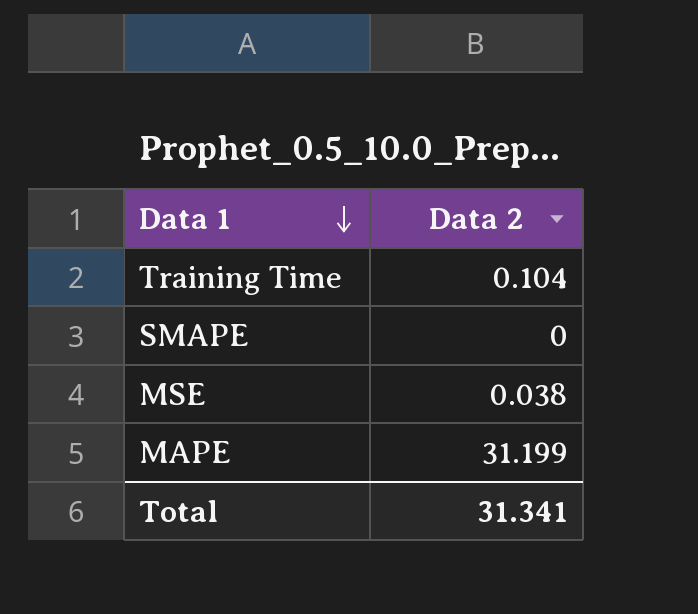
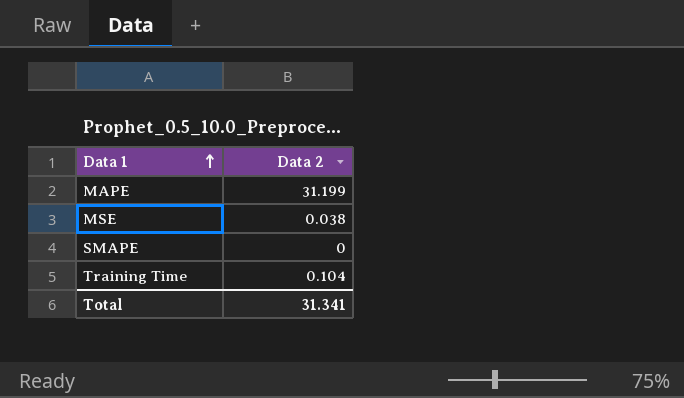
row order: Data 1 descending -> Data 1 ascending

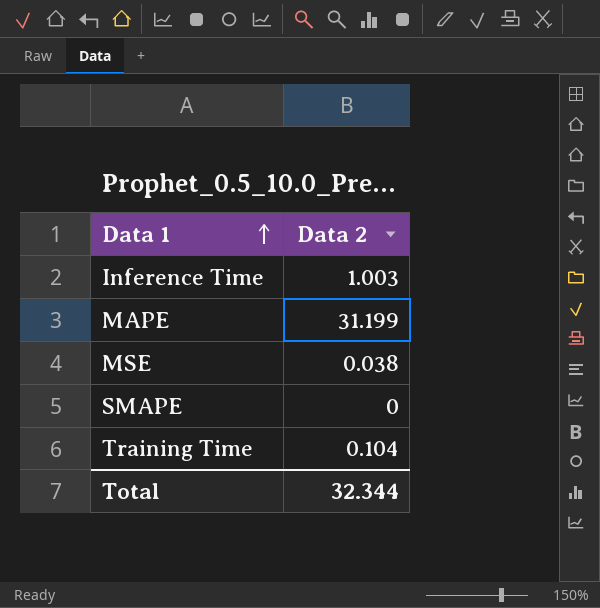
row Inference Time: none -> 1.003
Total | Data 2: 31.341 -> 32.344

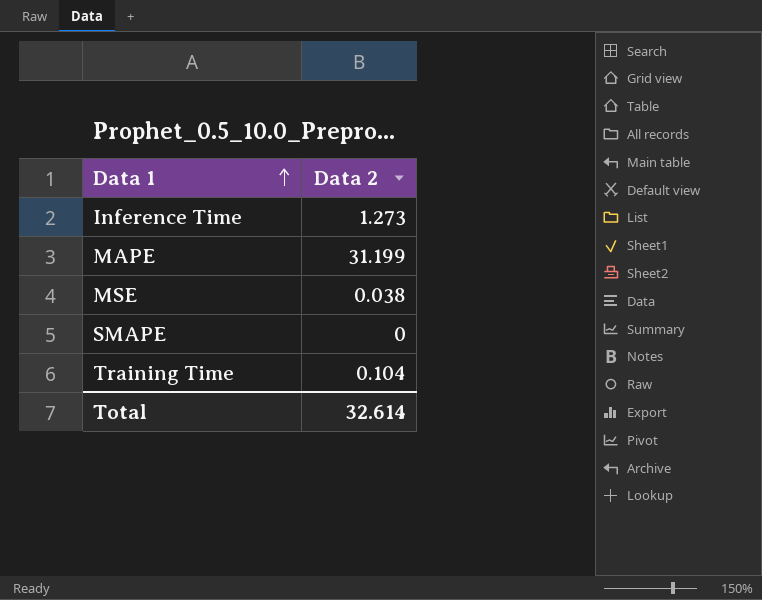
Inference Time | Data 2: 1.003 -> 1.273
Total | Data 2: 32.344 -> 32.614

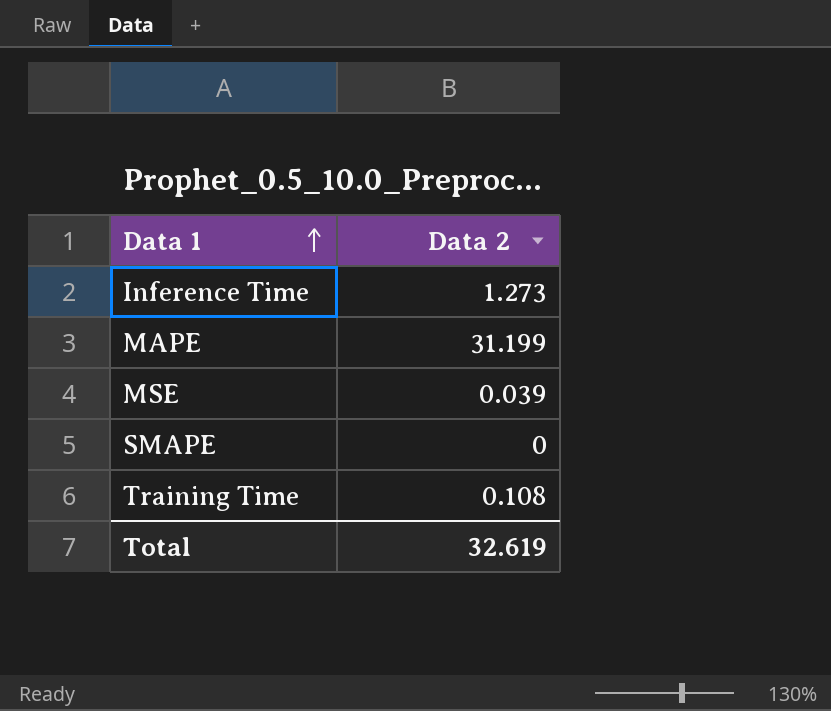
MSE | Data 2: 0.038 -> 0.039
Training Time | Data 2: 0.104 -> 0.108
Total | Data 2: 32.614 -> 32.619

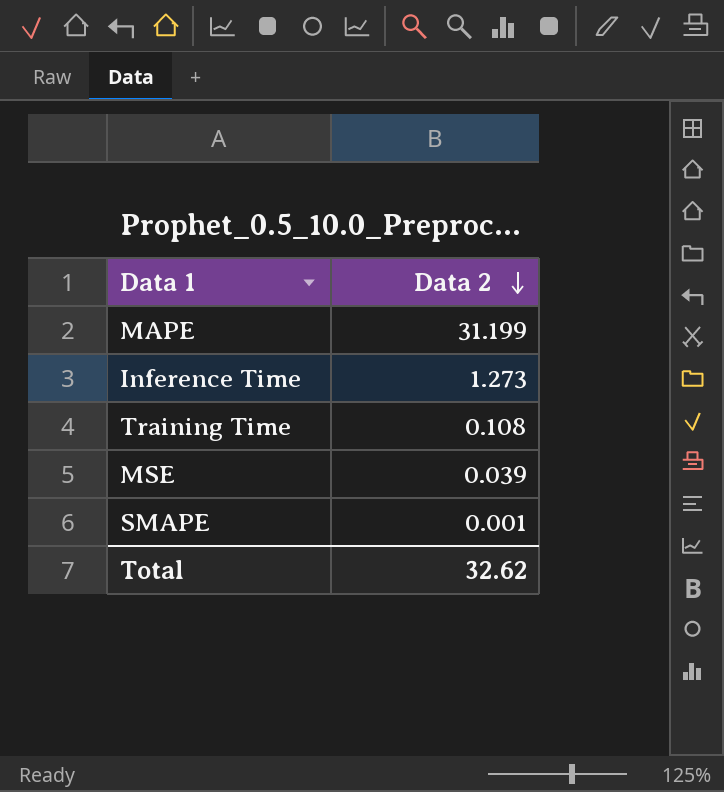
row order: Data 1 ascending -> Data 2 descending
SMAPE | Data 2: 0 -> 0.001
Total | Data 2: 32.619 -> 32.62

